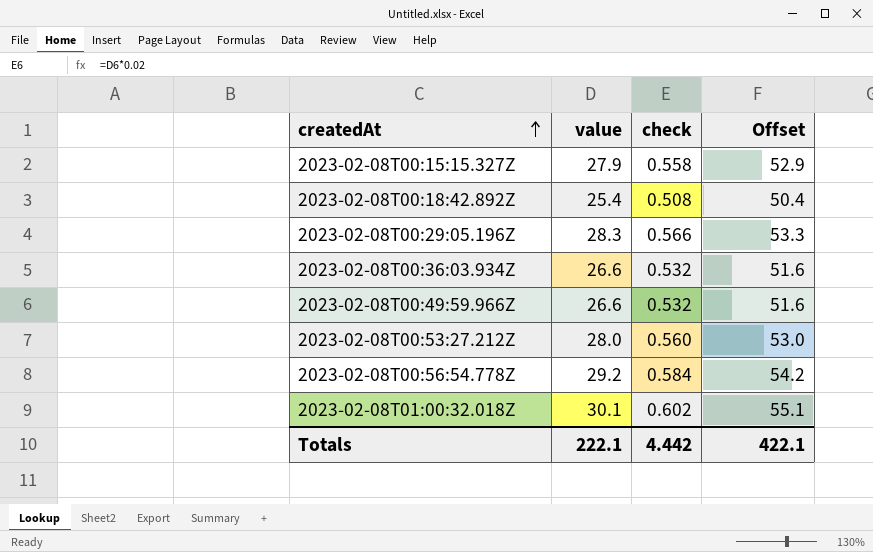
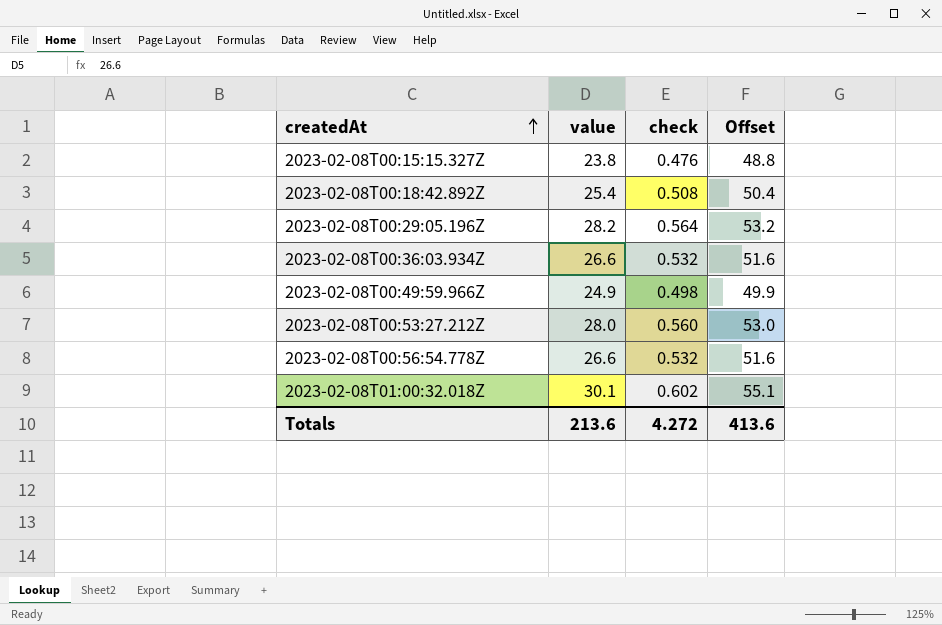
2023-02-08T00:15:15.327Z | value: 27.9 -> 23.8
2023-02-08T00:15:15.327Z | check: 0.558 -> 0.476
2023-02-08T00:15:15.327Z | Offset: 52.9 -> 48.8
2023-02-08T00:29:05.196Z | value: 28.3 -> 28.2
2023-02-08T00:29:05.196Z | check: 0.566 -> 0.564
2023-02-08T00:29:05.196Z | Offset: 53.3 -> 53.2
2023-02-08T00:49:59.966Z | value: 26.6 -> 24.9
2023-02-08T00:49:59.966Z | check: 0.532 -> 0.498
2023-02-08T00:49:59.966Z | Offset: 51.6 -> 49.9
2023-02-08T00:56:54.778Z | value: 29.2 -> 26.6
2023-02-08T00:56:54.778Z | check: 0.584 -> 0.532
2023-02-08T00:56:54.778Z | Offset: 54.2 -> 51.6
Totals | value: 222.1 -> 213.6
Totals | check: 4.442 -> 4.272
Totals | Offset: 422.1 -> 413.6

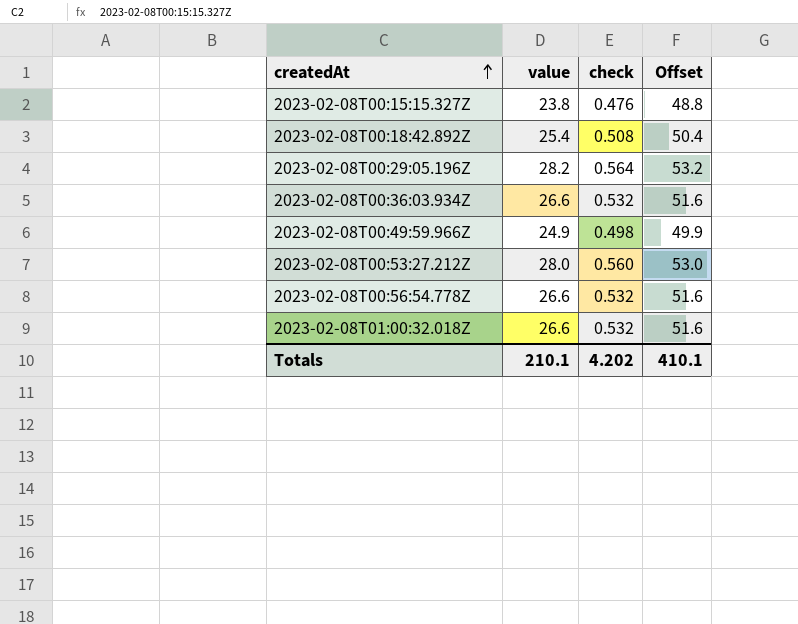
2023-02-08T01:00:32.018Z | value: 30.1 -> 26.6
2023-02-08T01:00:32.018Z | check: 0.602 -> 0.532
2023-02-08T01:00:32.018Z | Offset: 55.1 -> 51.6
Totals | value: 213.6 -> 210.1
Totals | check: 4.272 -> 4.202
Totals | Offset: 413.6 -> 410.1

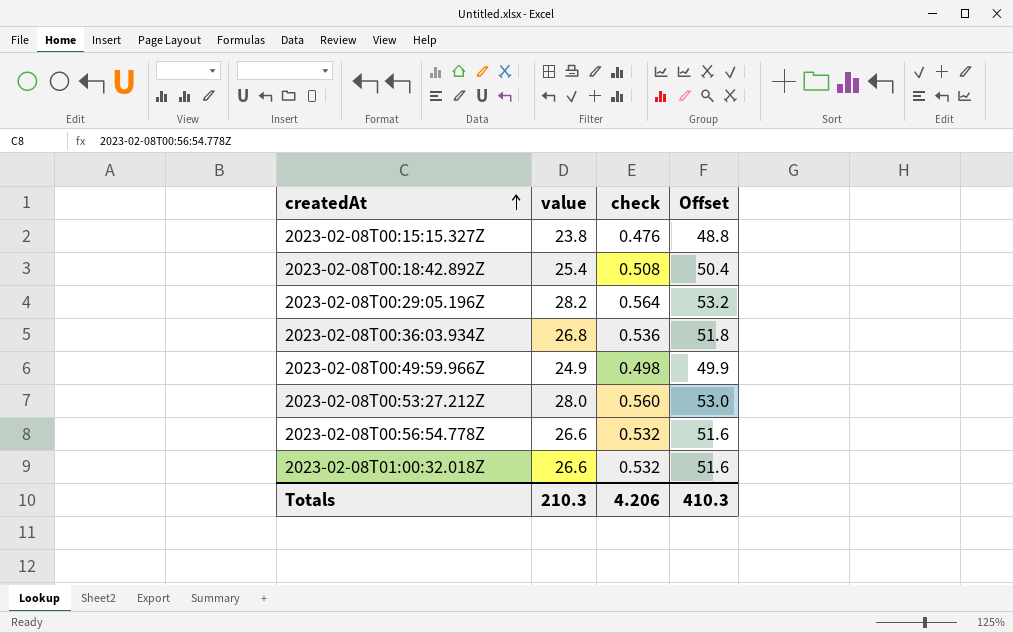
2023-02-08T00:36:03.934Z | value: 26.6 -> 26.8
2023-02-08T00:36:03.934Z | check: 0.532 -> 0.536
2023-02-08T00:36:03.934Z | Offset: 51.6 -> 51.8
Totals | value: 210.1 -> 210.3
Totals | check: 4.202 -> 4.206
Totals | Offset: 410.1 -> 410.3

